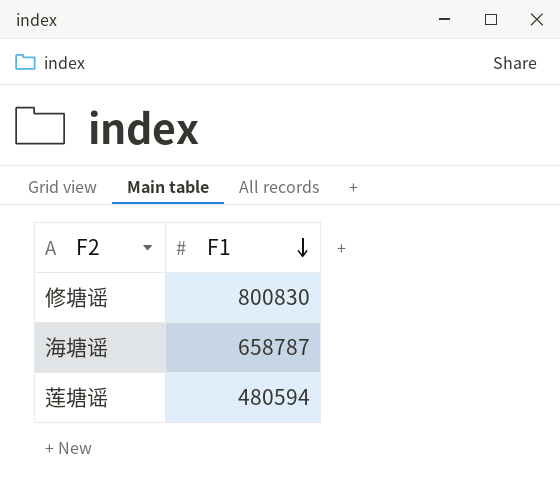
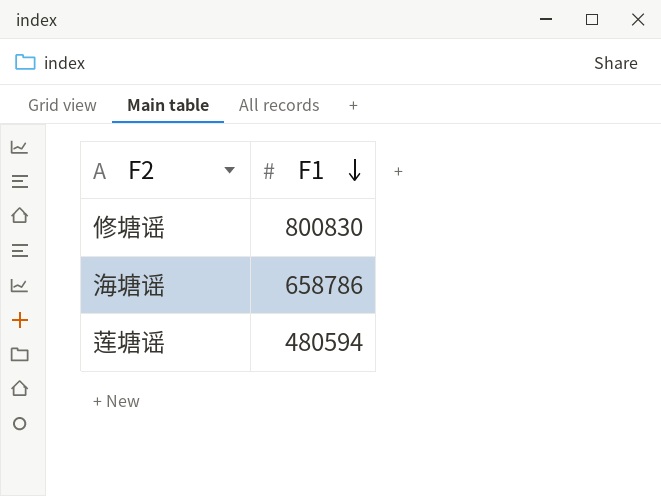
海塘谣 | F1: 658787 -> 658786

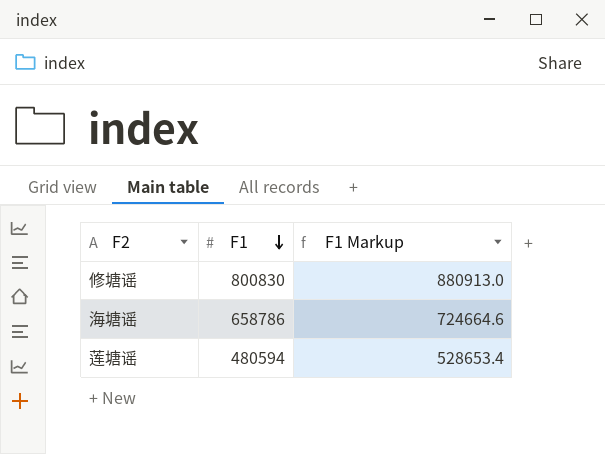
column F1 Markup | formula: none -> [F1] * 1.1

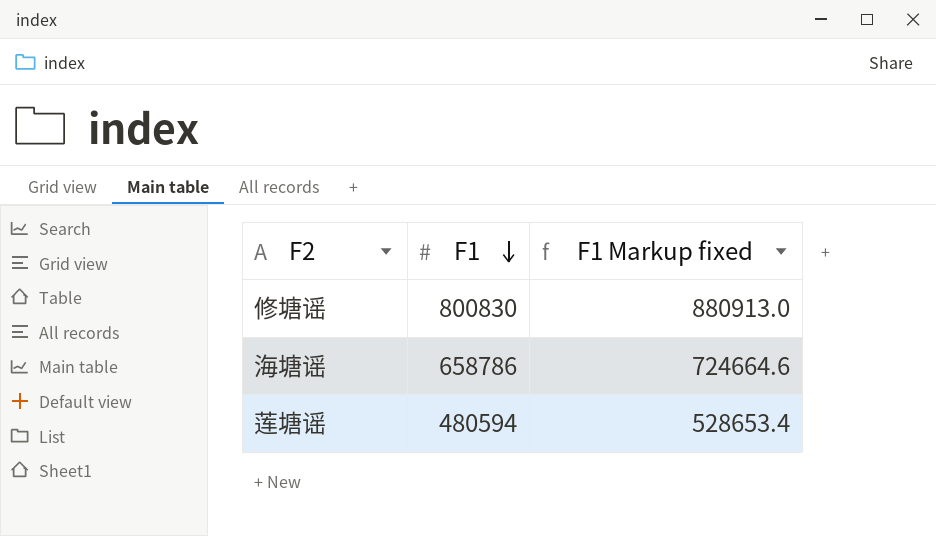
column name: F1 Markup -> F1 Markup fixed

